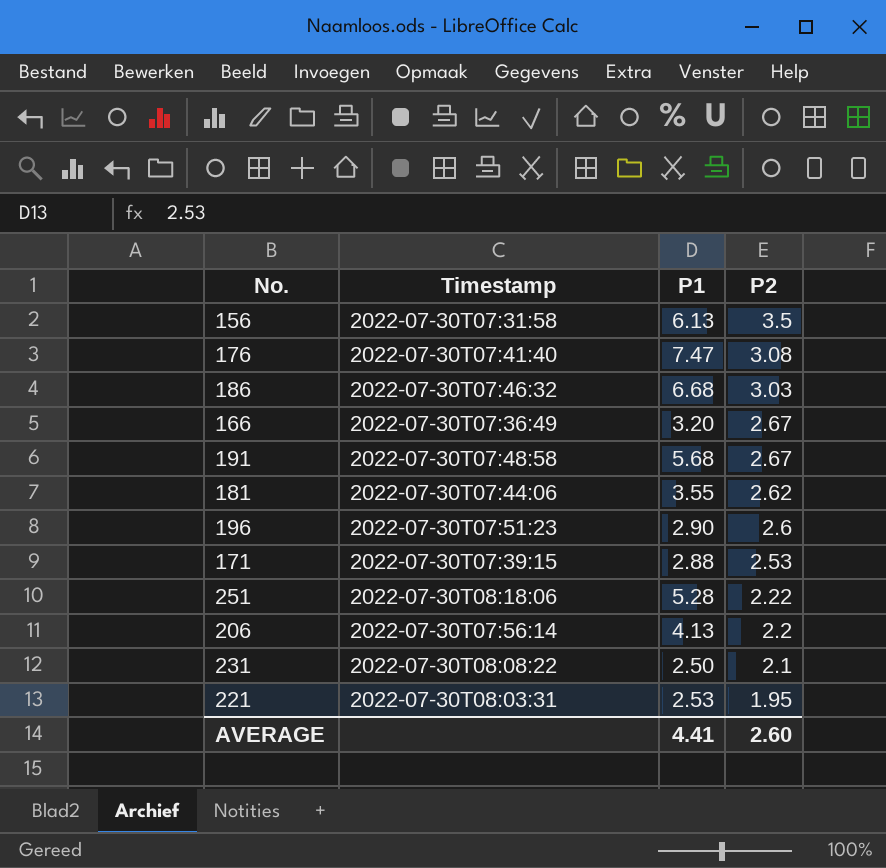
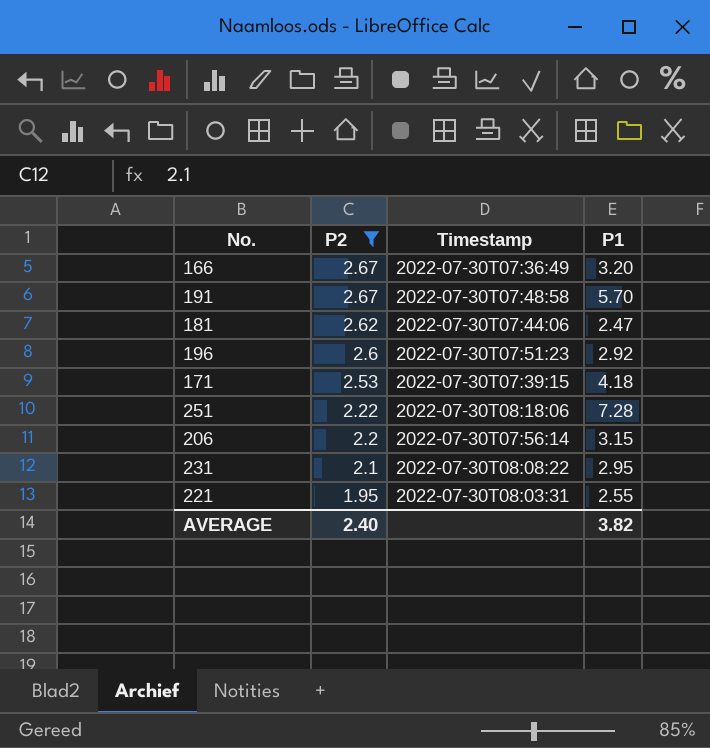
filter: none -> P2 <= 2.67
column P2 | position: 4 -> 2
191 | P1: 5.68 -> 5.70
181 | P1: 3.55 -> 2.47
196 | P1: 2.90 -> 2.92
171 | P1: 2.88 -> 4.18
251 | P1: 5.28 -> 7.28
206 | P1: 4.13 -> 3.15
231 | P1: 2.50 -> 2.95
221 | P1: 2.53 -> 2.55
AVERAGE | P2: 2.60 -> 2.40
AVERAGE | P1: 4.41 -> 3.82

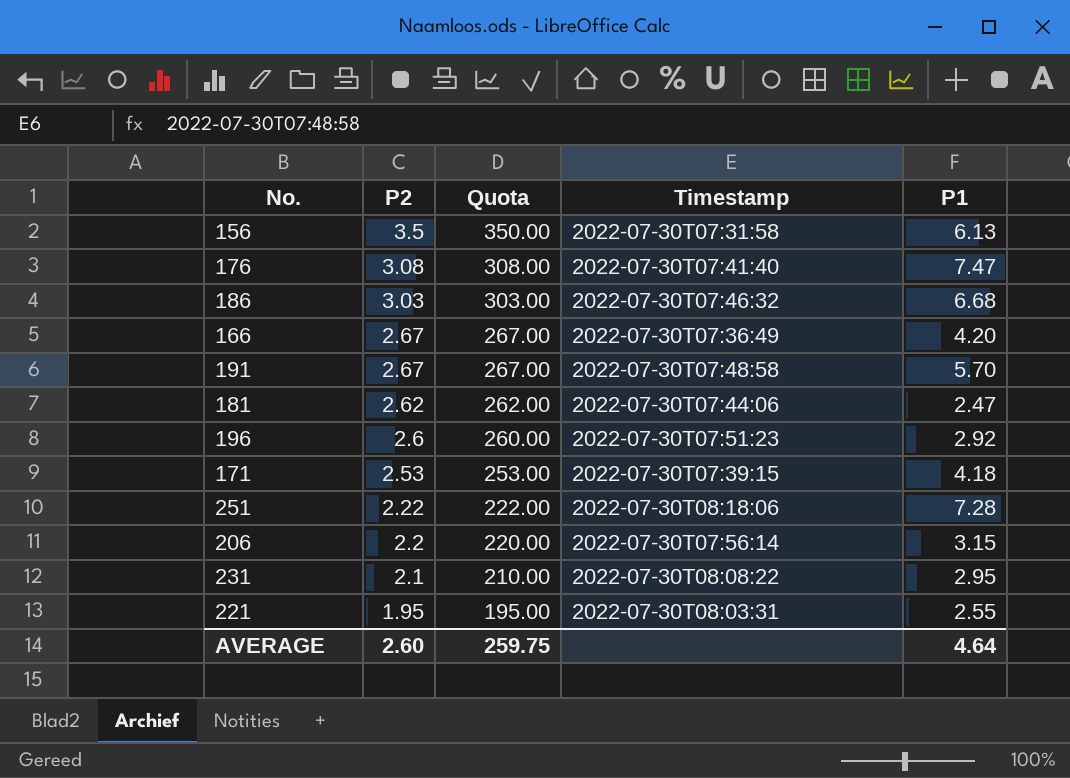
filter: P2 <= 2.67 -> none
column Quota | formula: none -> [P2] * 100
166 | P1: 3.20 -> 4.20
AVERAGE | P2: 2.40 -> 2.60
AVERAGE | P1: 3.82 -> 4.64

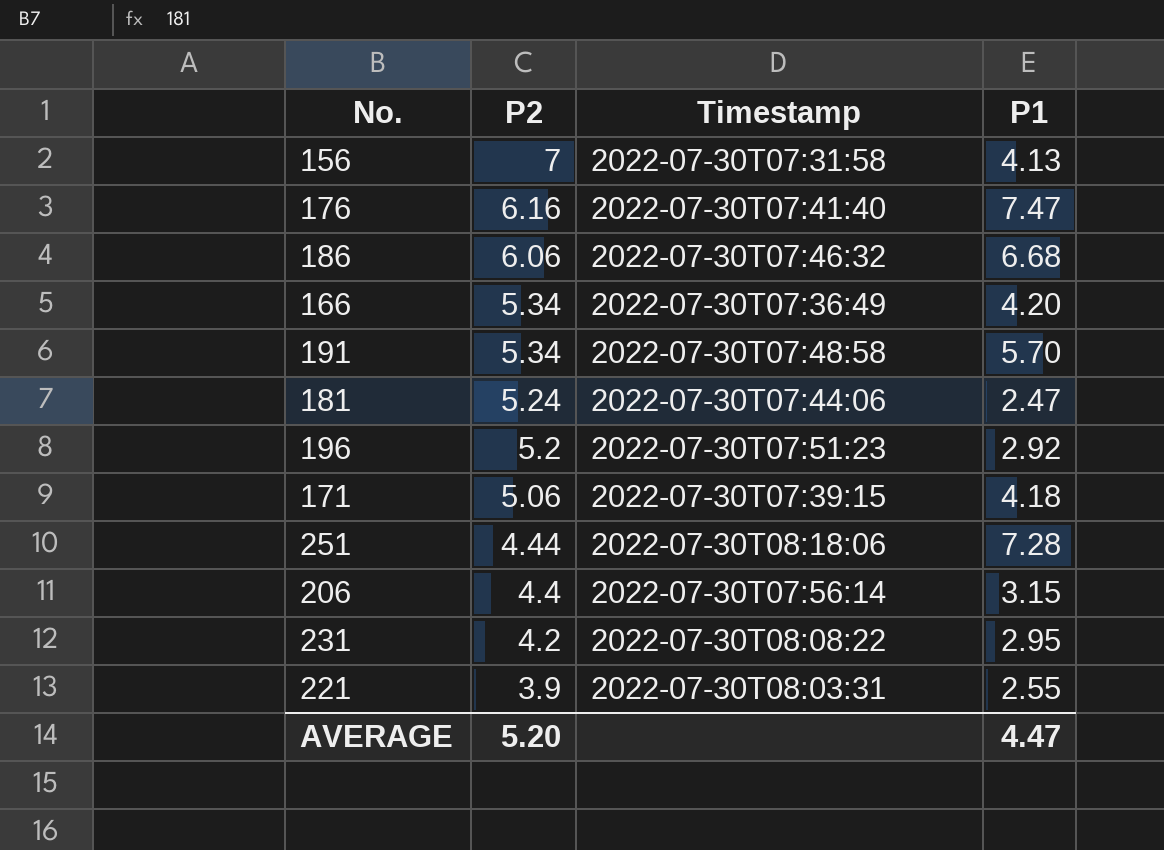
column Quota | formula: [P2] * 100 -> none
156 | P2: 3.5 -> 7
156 | P1: 6.13 -> 4.13
176 | P2: 3.08 -> 6.16
186 | P2: 3.03 -> 6.06
166 | P2: 2.67 -> 5.34
191 | P2: 2.67 -> 5.34
181 | P2: 2.62 -> 5.24
196 | P2: 2.6 -> 5.2
171 | P2: 2.53 -> 5.06
251 | P2: 2.22 -> 4.44
206 | P2: 2.2 -> 4.4
231 | P2: 2.1 -> 4.2
221 | P2: 1.95 -> 3.9
AVERAGE | P2: 2.60 -> 5.20
AVERAGE | P1: 4.64 -> 4.47

